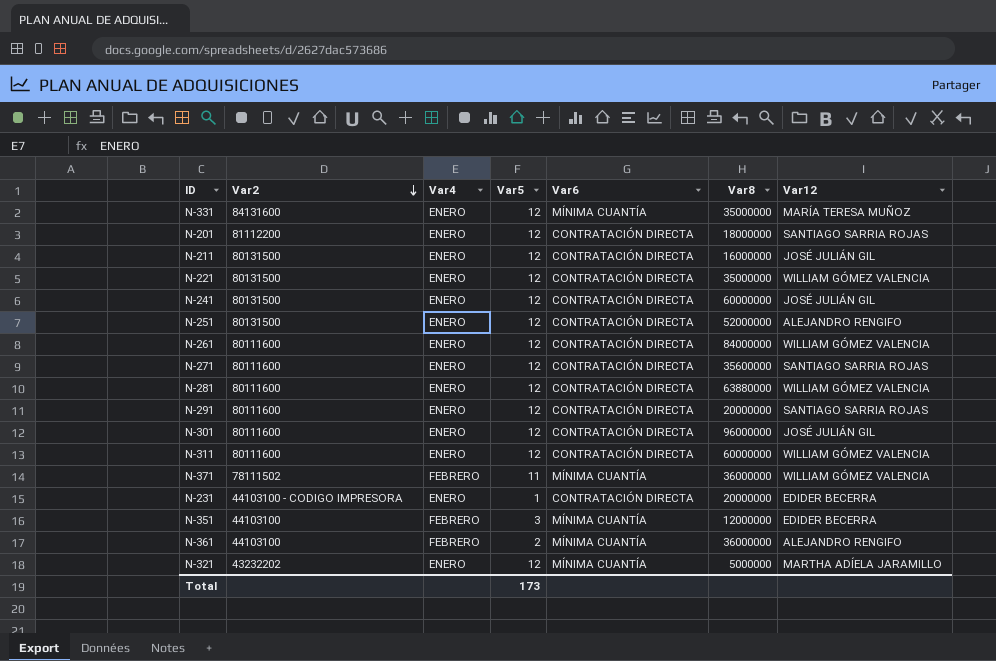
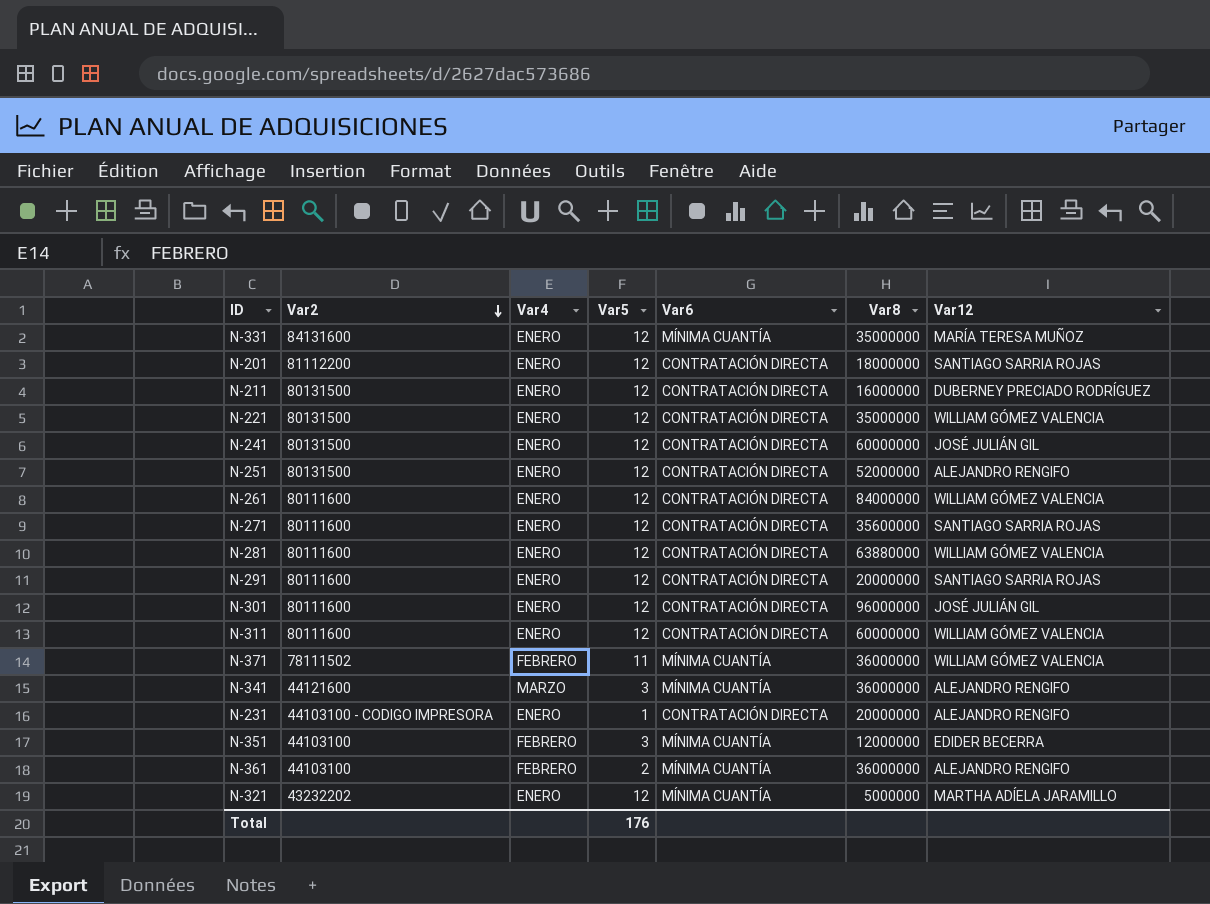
N-211 | Var12: JOSÉ JULIÁN GIL -> DUBERNEY PRECIADO RODRÍGUEZ
row N-341: none -> 44121600 | MARZO | 3 | MÍNIMA CUANTÍA | 36000000 | ALEJANDRO RENGIFO
N-231 | Var12: EDIDER BECERRA -> ALEJANDRO RENGIFO
Total | Var5: 173 -> 176

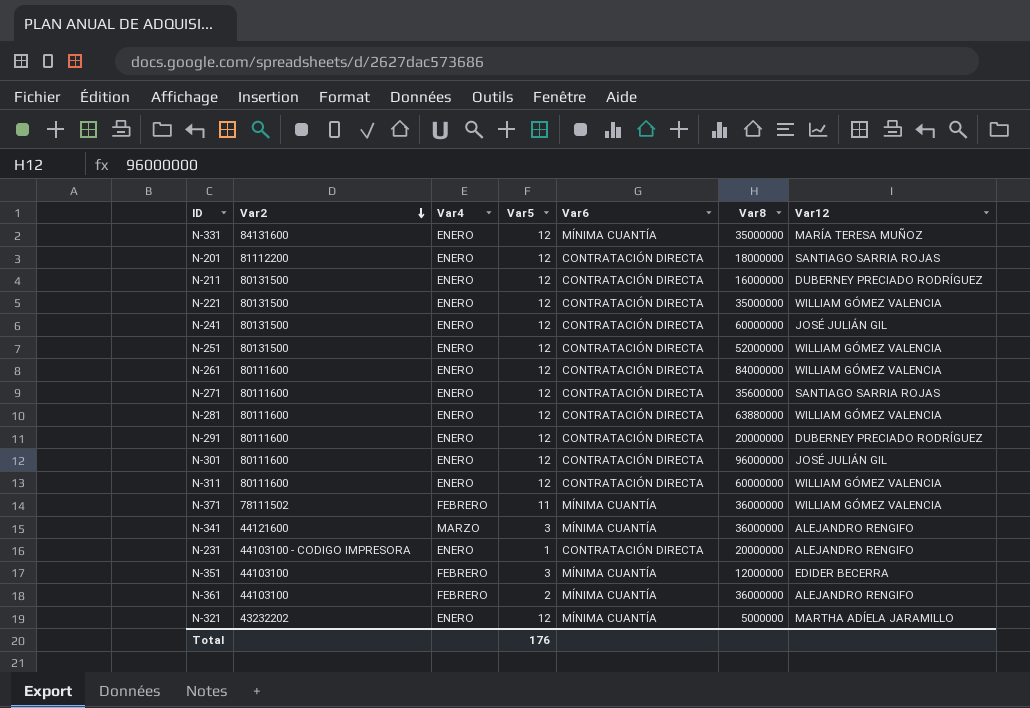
N-251 | Var12: ALEJANDRO RENGIFO -> WILLIAM GÓMEZ VALENCIA
N-291 | Var12: SANTIAGO SARRIA ROJAS -> DUBERNEY PRECIADO RODRÍGUEZ

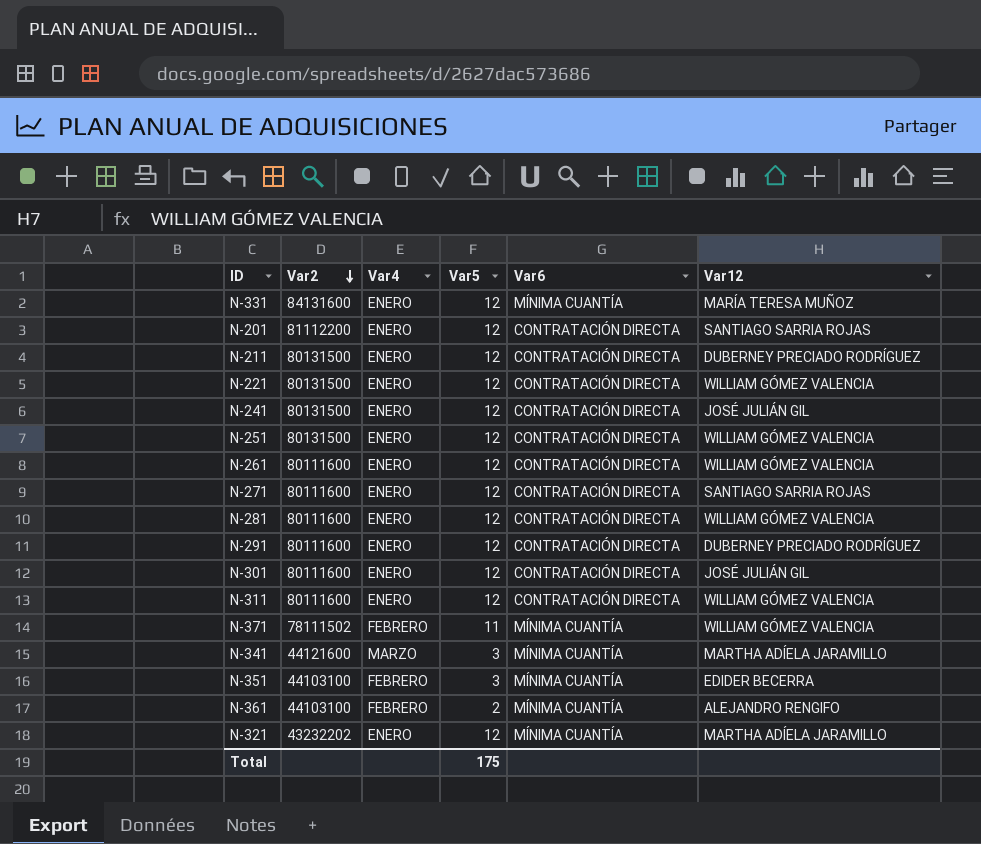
column Var8 | position: 6 -> none
row N-231: 44103100 - CODIGO IMPRESORA | ENERO | 1 | CONTRATACIÓN DIRECTA | 20000000 | ALEJANDRO RENGIFO -> none
N-341 | Var12: ALEJANDRO RENGIFO -> MARTHA ADÍELA JARAMILLO
Total | Var5: 176 -> 175

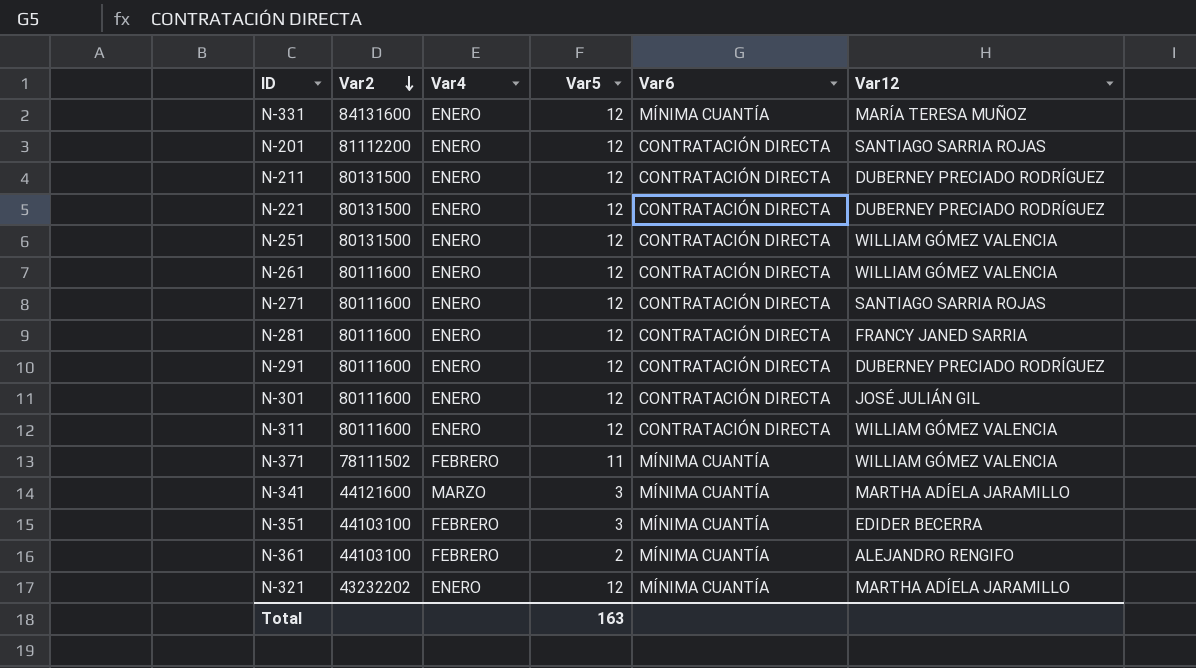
row N-241: 80131500 | ENERO | 12 | CONTRATACIÓN DIRECTA | JOSÉ JULIÁN GIL -> none
N-221 | Var12: WILLIAM GÓMEZ VALENCIA -> DUBERNEY PRECIADO RODRÍGUEZ
N-281 | Var12: WILLIAM GÓMEZ VALENCIA -> FRANCY JANED SARRIA
Total | Var5: 175 -> 163

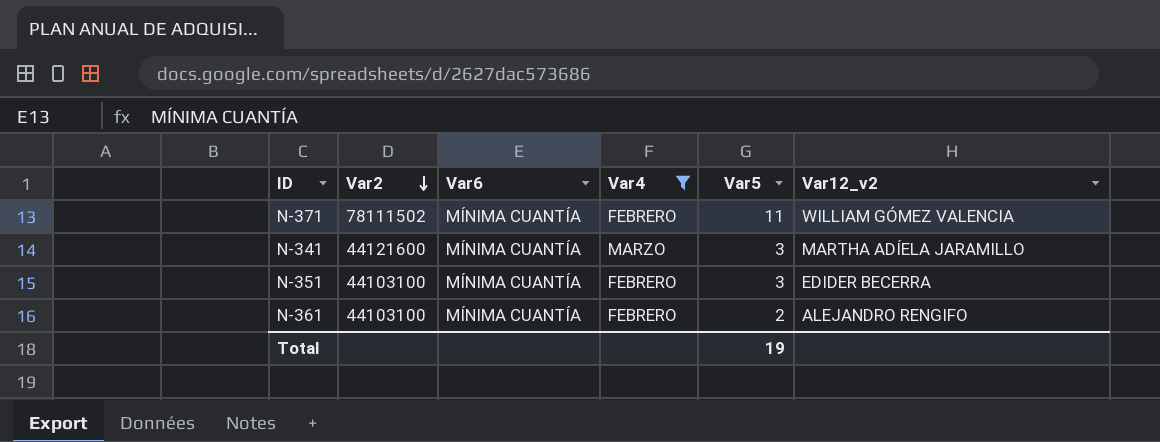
filter: none -> Var4 != ENERO
column Var6 | position: 5 -> 3
column name: Var12 -> Var12_v2
Total | Var5: 163 -> 19

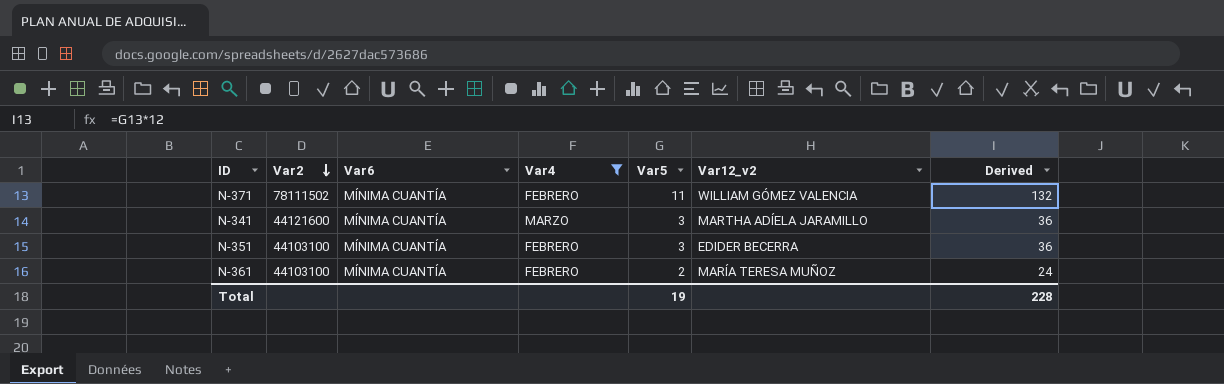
column Derived | formula: none -> [Var5] * 12
N-361 | Var12_v2: ALEJANDRO RENGIFO -> MARÍA TERESA MUÑOZ

